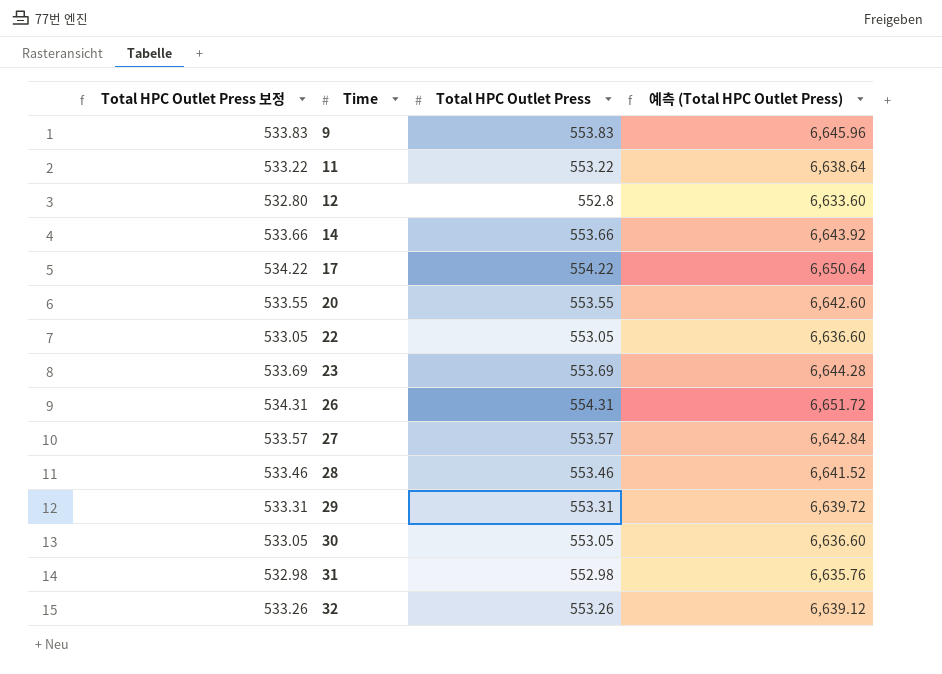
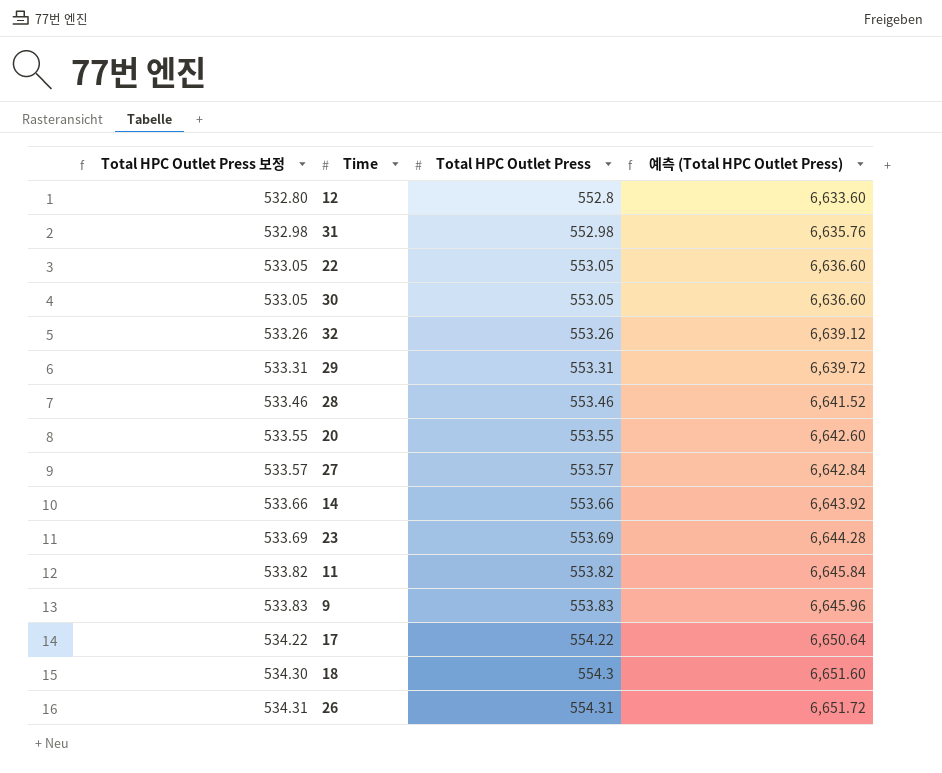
row order: Time ascending -> Total HPC Outlet Press 보정 ascending
11 | Total HPC Outlet Press 보정: 533.22 -> 533.82
11 | Total HPC Outlet Press: 553.22 -> 553.82
11 | 예측 (Total HPC Outlet Press): 6,638.64 -> 6,645.84
row 18: none -> 534.30 | 554.3 | 6,651.60

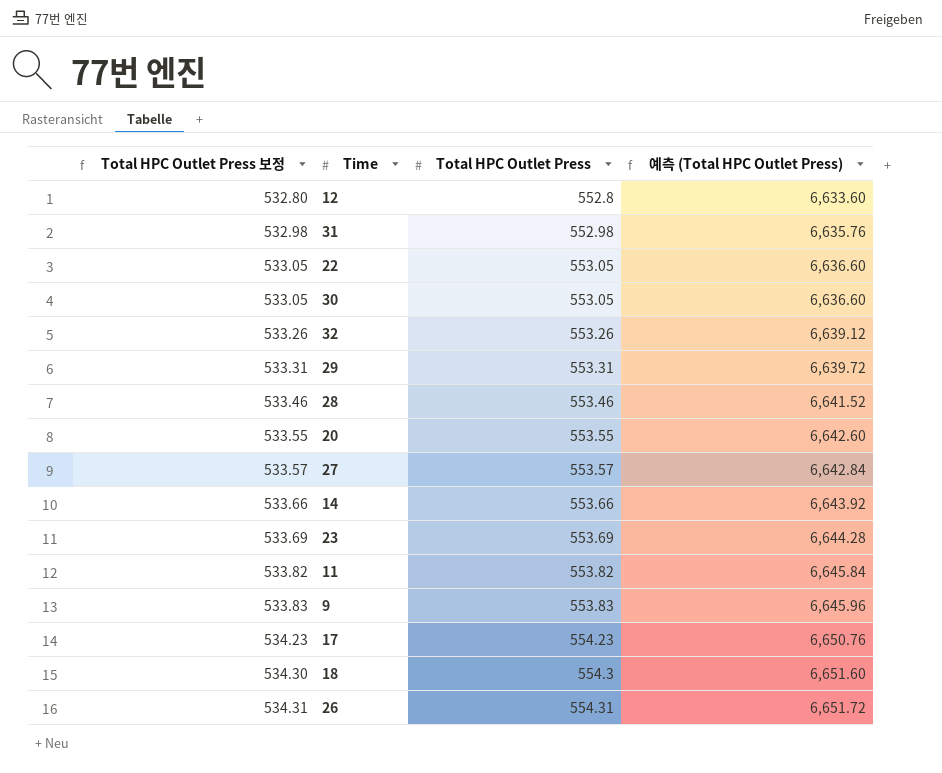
17 | Total HPC Outlet Press 보정: 534.22 -> 534.23
17 | Total HPC Outlet Press: 554.22 -> 554.23
17 | 예측 (Total HPC Outlet Press): 6,650.64 -> 6,650.76

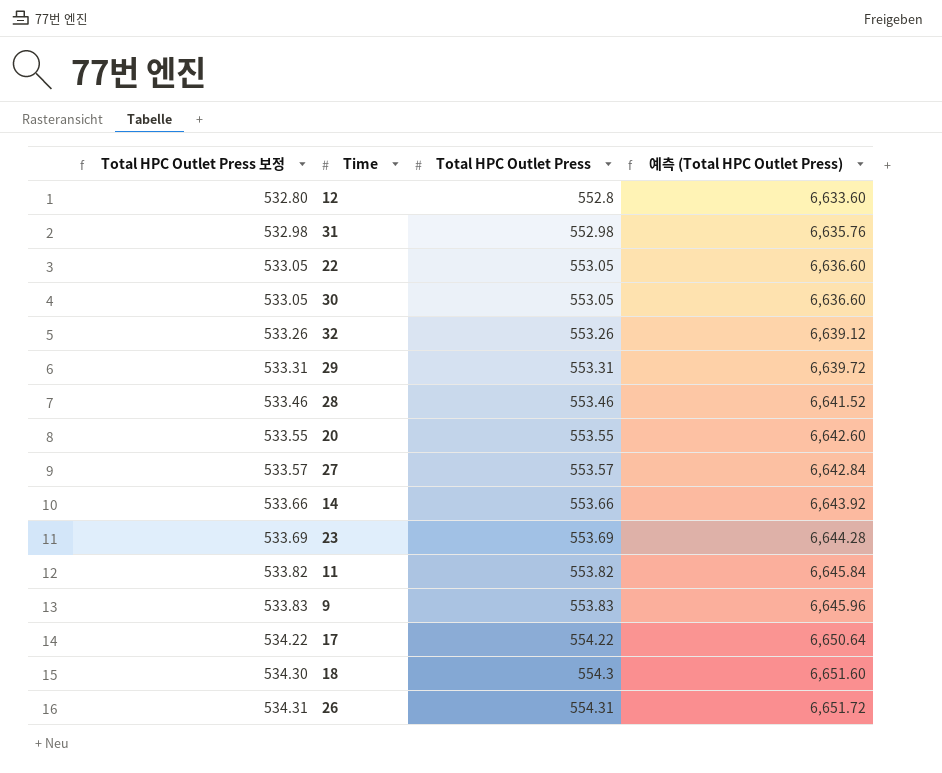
17 | Total HPC Outlet Press 보정: 534.23 -> 534.22
17 | Total HPC Outlet Press: 554.23 -> 554.22
17 | 예측 (Total HPC Outlet Press): 6,650.76 -> 6,650.64

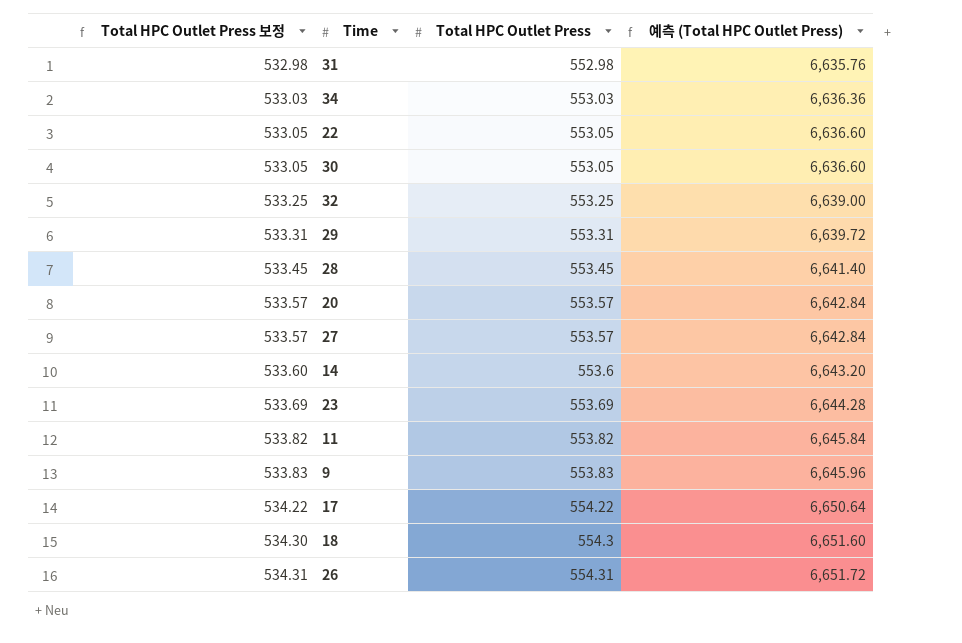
row 12: 532.80 | 552.8 | 6,633.60 -> none
row 34: none -> 533.03 | 553.03 | 6,636.36
32 | Total HPC Outlet Press 보정: 533.26 -> 533.25
32 | Total HPC Outlet Press: 553.26 -> 553.25
32 | 예측 (Total HPC Outlet Press): 6,639.12 -> 6,639.00
28 | Total HPC Outlet Press 보정: 533.46 -> 533.45
28 | Total HPC Outlet Press: 553.46 -> 553.45
28 | 예측 (Total HPC Outlet Press): 6,641.52 -> 6,641.40
20 | Total HPC Outlet Press 보정: 533.55 -> 533.57
20 | Total HPC Outlet Press: 553.55 -> 553.57
20 | 예측 (Total HPC Outlet Press): 6,642.60 -> 6,642.84
14 | Total HPC Outlet Press 보정: 533.66 -> 533.60
14 | Total HPC Outlet Press: 553.66 -> 553.6
14 | 예측 (Total HPC Outlet Press): 6,643.92 -> 6,643.20

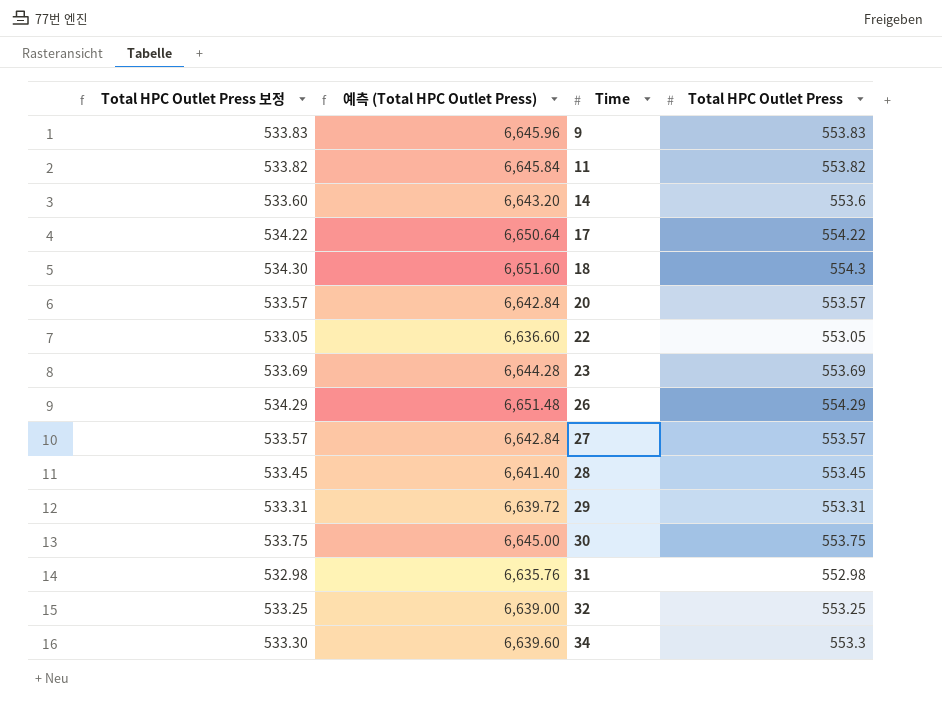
row order: Total HPC Outlet Press 보정 ascending -> Time ascending
column 예측 (Total HPC Outlet Press) | position: 4 -> 2
26 | Total HPC Outlet Press 보정: 534.31 -> 534.29
26 | 예측 (Total HPC Outlet Press): 6,651.72 -> 6,651.48
26 | Total HPC Outlet Press: 554.31 -> 554.29
30 | Total HPC Outlet Press 보정: 533.05 -> 533.75
30 | 예측 (Total HPC Outlet Press): 6,636.60 -> 6,645.00
30 | Total HPC Outlet Press: 553.05 -> 553.75
34 | Total HPC Outlet Press 보정: 533.03 -> 533.30
34 | 예측 (Total HPC Outlet Press): 6,636.36 -> 6,639.60
34 | Total HPC Outlet Press: 553.03 -> 553.3

